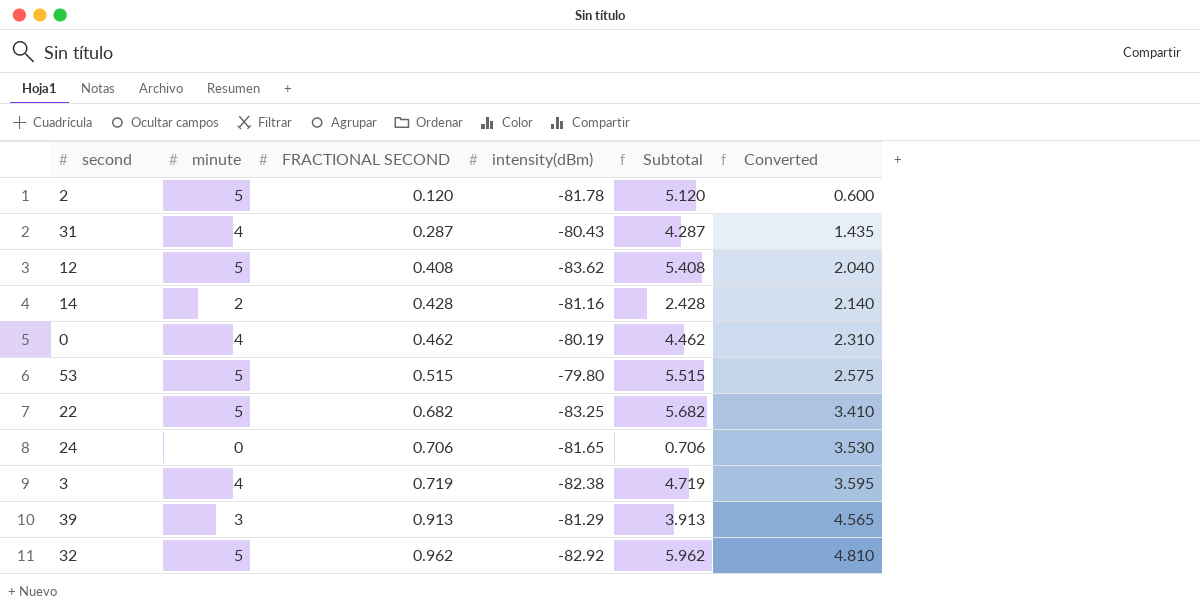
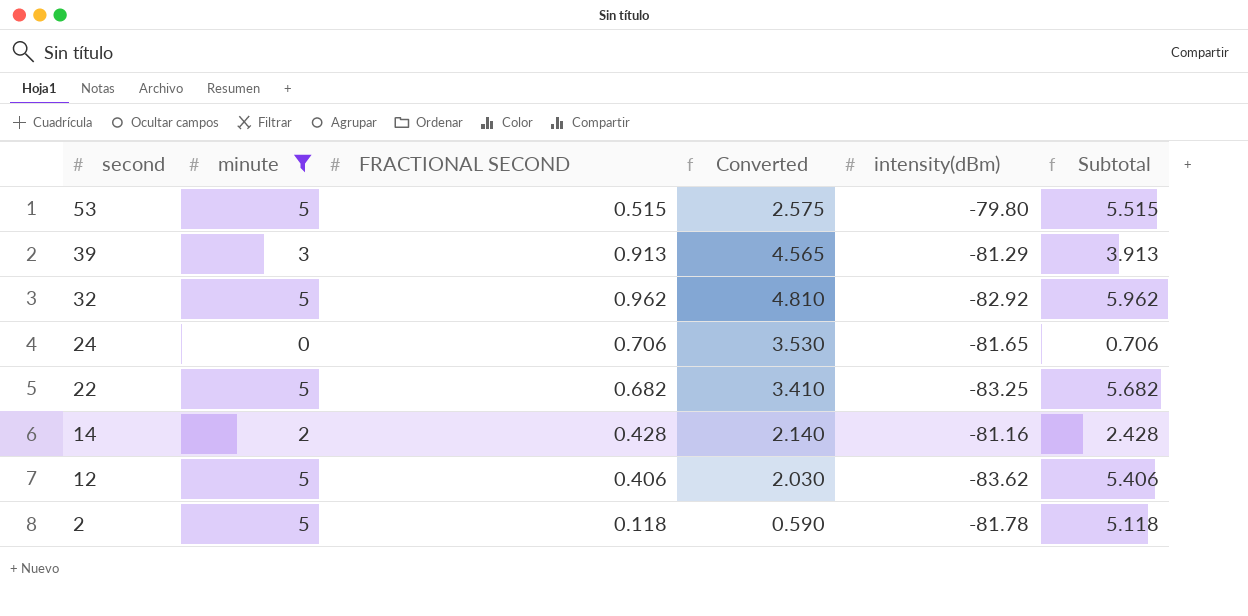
filter: none -> minute != 4
row order: FRACTIONAL SECOND ascending -> second descending
column Converted | position: 6 -> 4
12 | FRACTIONAL SECOND: 0.408 -> 0.406
12 | Converted: 2.040 -> 2.030
12 | Subtotal: 5.408 -> 5.406
2 | FRACTIONAL SECOND: 0.120 -> 0.118
2 | Converted: 0.600 -> 0.590
2 | Subtotal: 5.120 -> 5.118

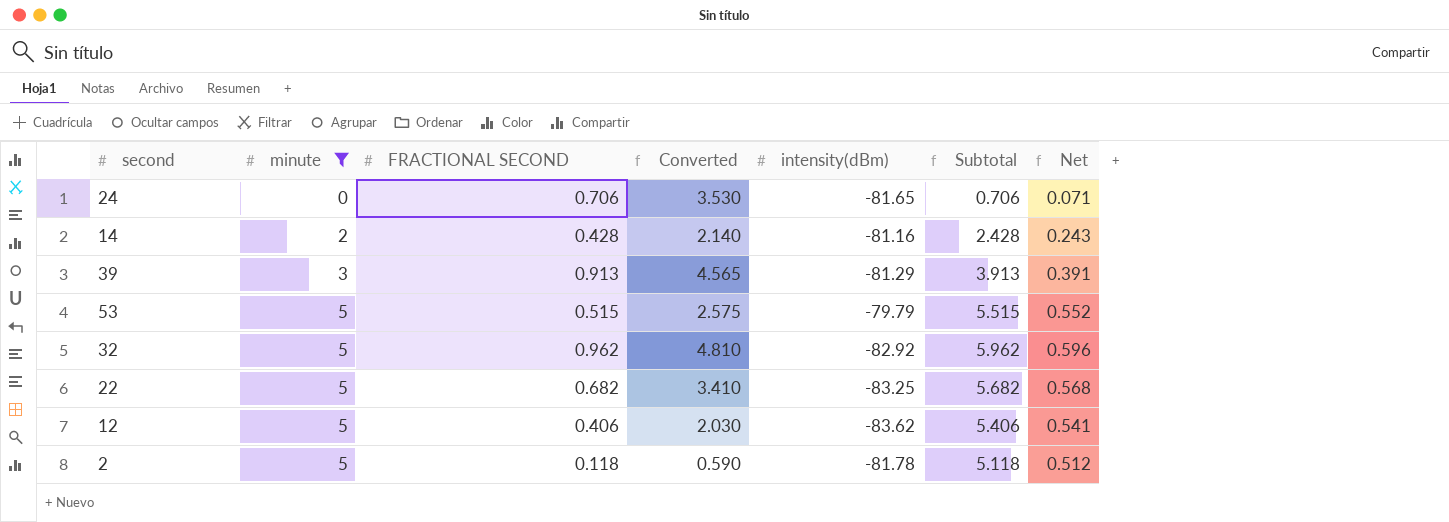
row order: second descending -> minute ascending
column Net | formula: none -> [Subtotal] * 0.1
53 | intensity(dBm): -79.80 -> -79.79

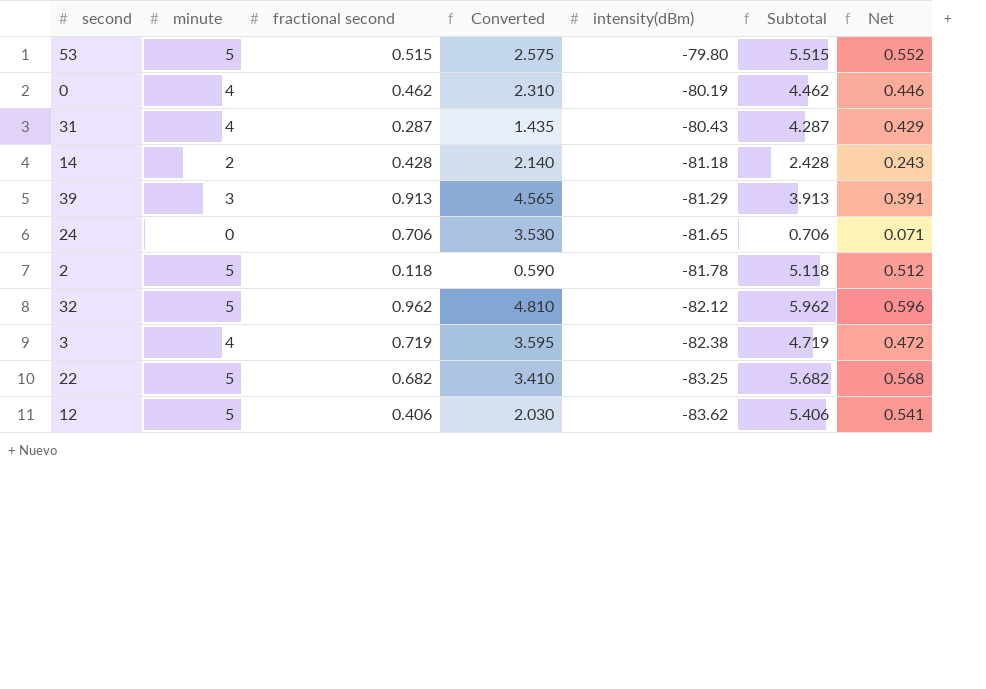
filter: minute != 4 -> none
row order: minute ascending -> intensity(dBm) descending
column name: FRACTIONAL SECOND -> fractional second
53 | intensity(dBm): -79.79 -> -79.80
14 | intensity(dBm): -81.16 -> -81.18
32 | intensity(dBm): -82.92 -> -82.12

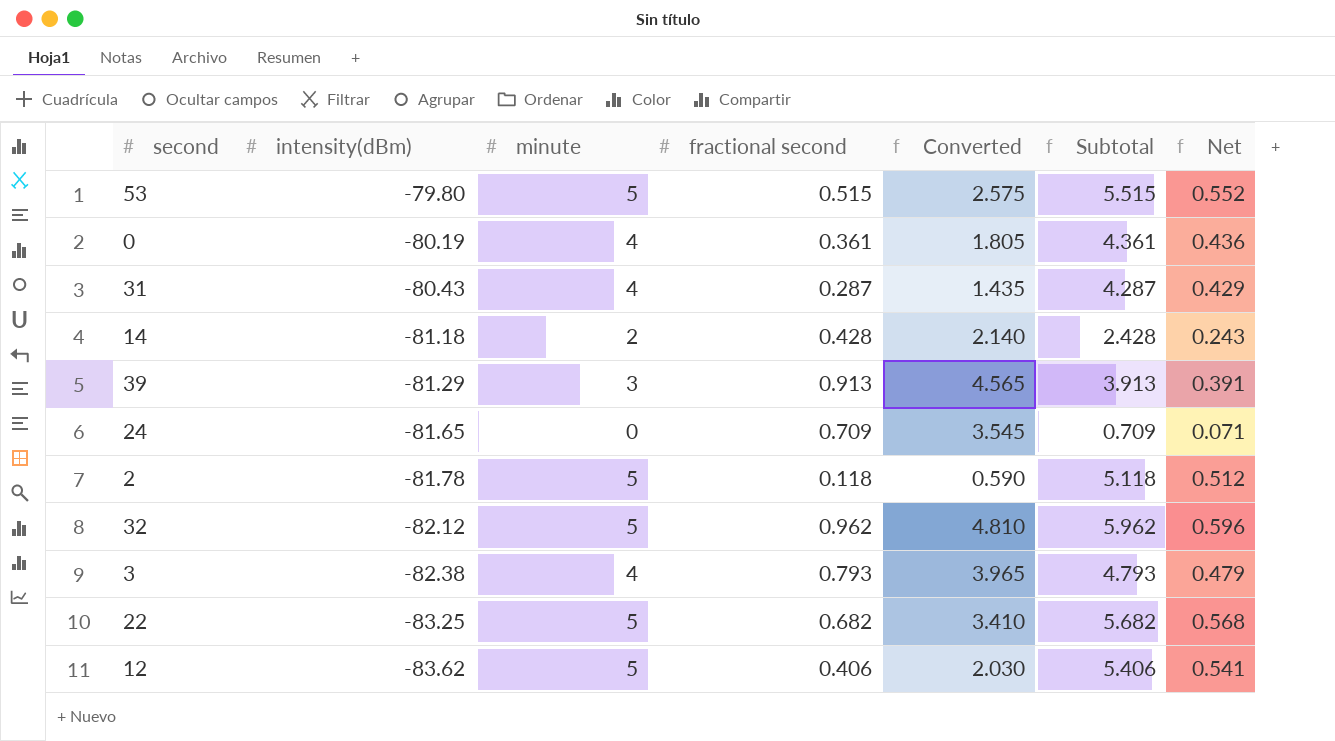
column intensity(dBm) | position: 5 -> 2
0 | fractional second: 0.462 -> 0.361
0 | Converted: 2.310 -> 1.805
0 | Subtotal: 4.462 -> 4.361
0 | Net: 0.446 -> 0.436
24 | fractional second: 0.706 -> 0.709
24 | Converted: 3.530 -> 3.545
24 | Subtotal: 0.706 -> 0.709
3 | fractional second: 0.719 -> 0.793
3 | Converted: 3.595 -> 3.965
3 | Subtotal: 4.719 -> 4.793
3 | Net: 0.472 -> 0.479

